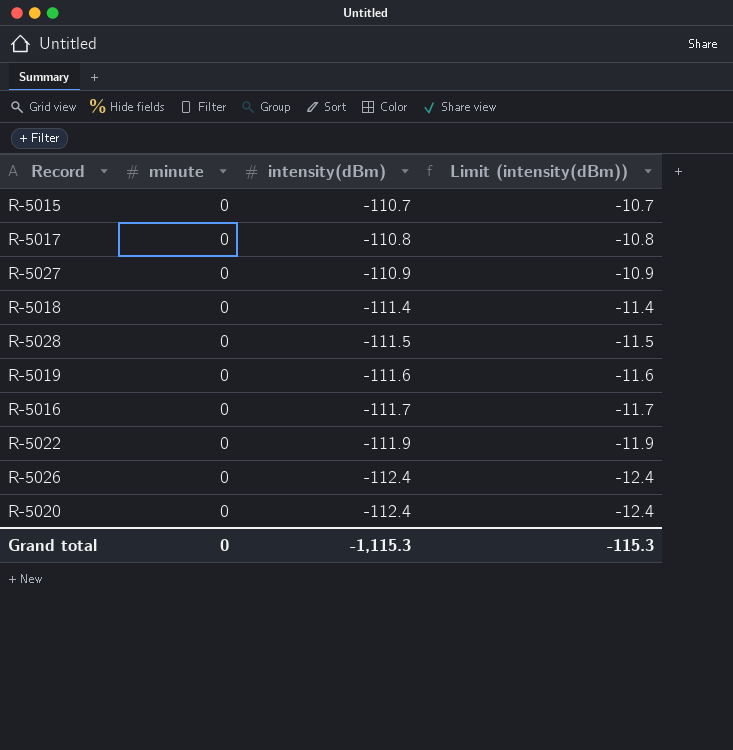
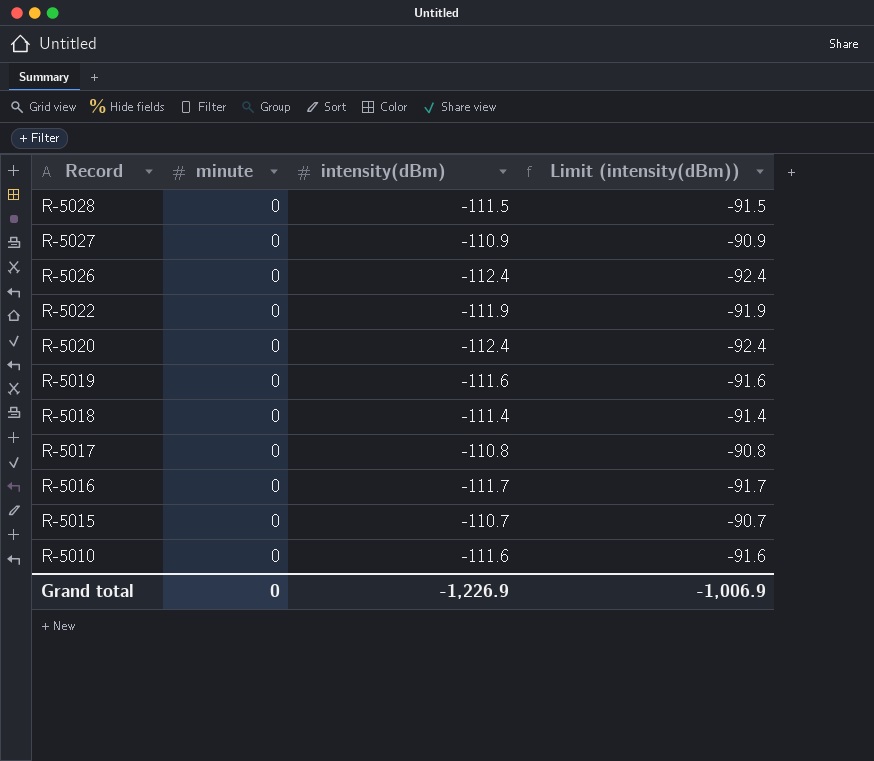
row order: intensity(dBm) descending -> Record descending
column Limit (intensity(dBm)) | formula: [intensity(dBm)] + 100 -> [intensity(dBm)] + 20
row R-5010: none -> 0 | -111.6 | -91.6
Grand total | intensity(dBm): -1,115.3 -> -1,226.9
Grand total | Limit (intensity(dBm)): -115.3 -> -1,006.9

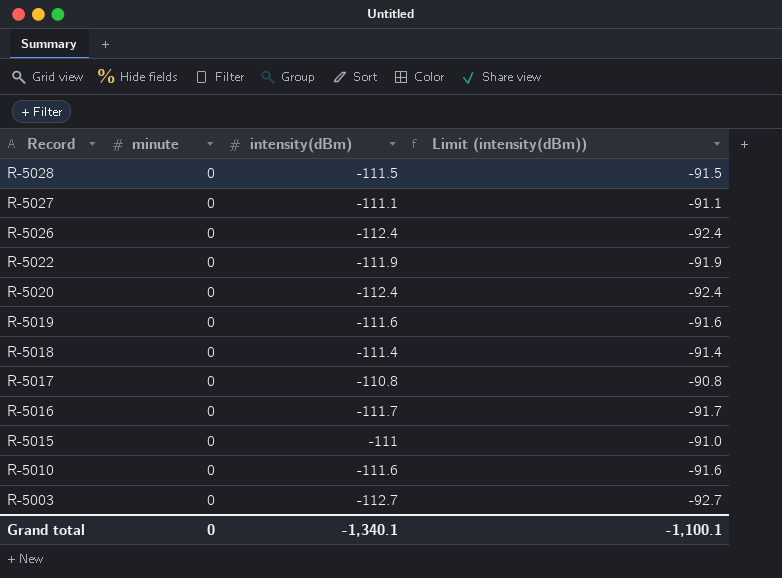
R-5027 | intensity(dBm): -110.9 -> -111.1
R-5027 | Limit (intensity(dBm)): -90.9 -> -91.1
R-5015 | intensity(dBm): -110.7 -> -111
R-5015 | Limit (intensity(dBm)): -90.7 -> -91.0
row R-5003: none -> 0 | -112.7 | -92.7
Grand total | intensity(dBm): -1,226.9 -> -1,340.1
Grand total | Limit (intensity(dBm)): -1,006.9 -> -1,100.1

